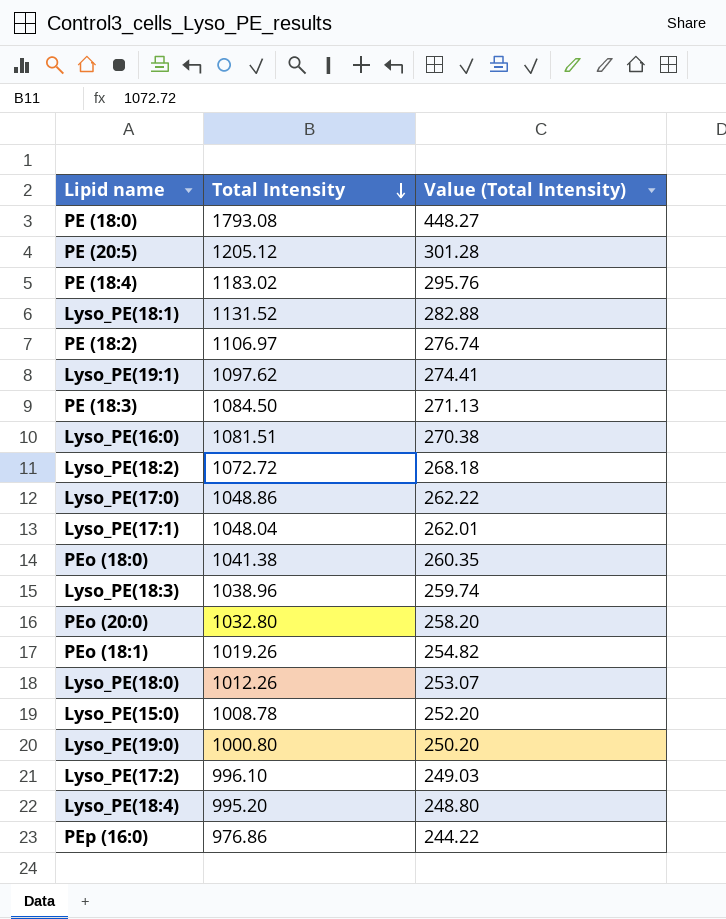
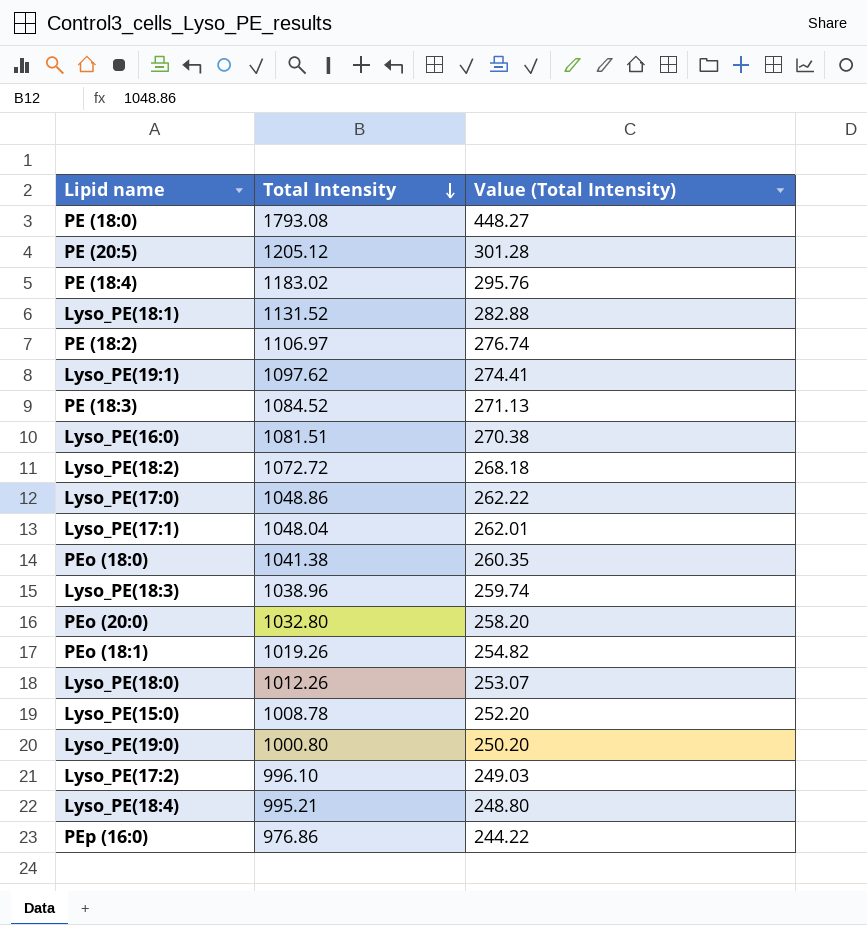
PE (18:3) | Total Intensity: 1084.50 -> 1084.52
Lyso_PE(18:4) | Total Intensity: 995.20 -> 995.21

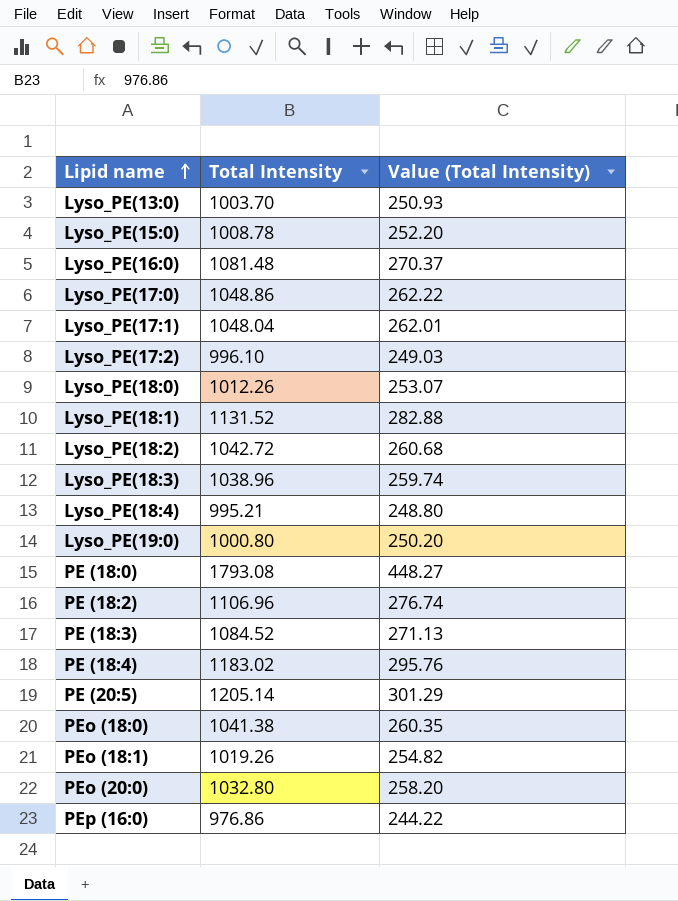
row order: Total Intensity descending -> Lipid name ascending
row Lyso_PE(19:1): 1097.62 | 274.41 -> none
row Lyso_PE(13:0): none -> 1003.70 | 250.93
Lyso_PE(16:0) | Total Intensity: 1081.51 -> 1081.48
Lyso_PE(16:0) | Value (Total Intensity): 270.38 -> 270.37
Lyso_PE(18:2) | Total Intensity: 1072.72 -> 1042.72
Lyso_PE(18:2) | Value (Total Intensity): 268.18 -> 260.68
PE (18:2) | Total Intensity: 1106.97 -> 1106.96
PE (20:5) | Total Intensity: 1205.12 -> 1205.14
PE (20:5) | Value (Total Intensity): 301.28 -> 301.29

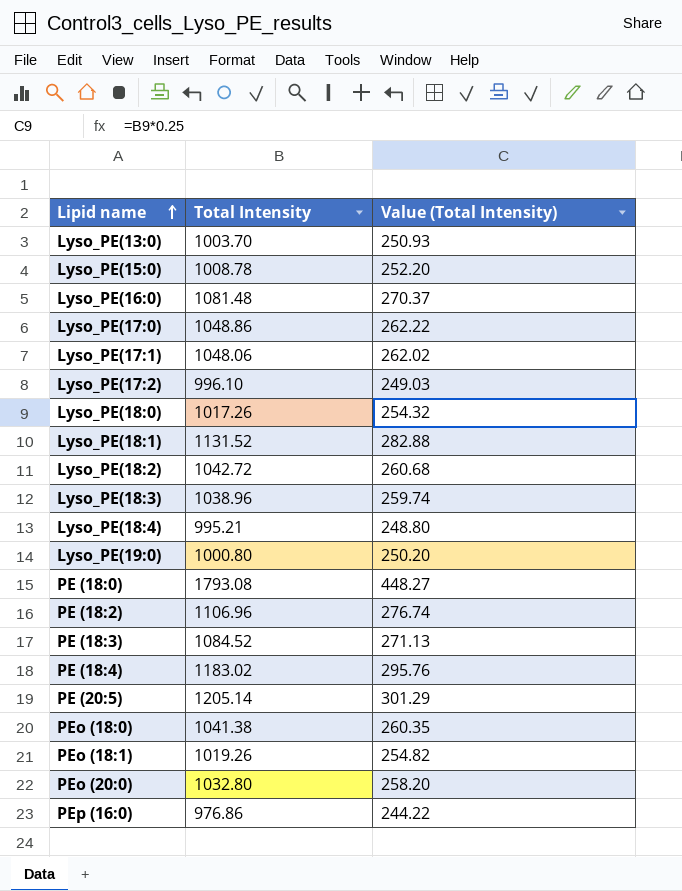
Lyso_PE(17:1) | Total Intensity: 1048.04 -> 1048.06
Lyso_PE(17:1) | Value (Total Intensity): 262.01 -> 262.02
Lyso_PE(18:0) | Total Intensity: 1012.26 -> 1017.26
Lyso_PE(18:0) | Value (Total Intensity): 253.07 -> 254.32

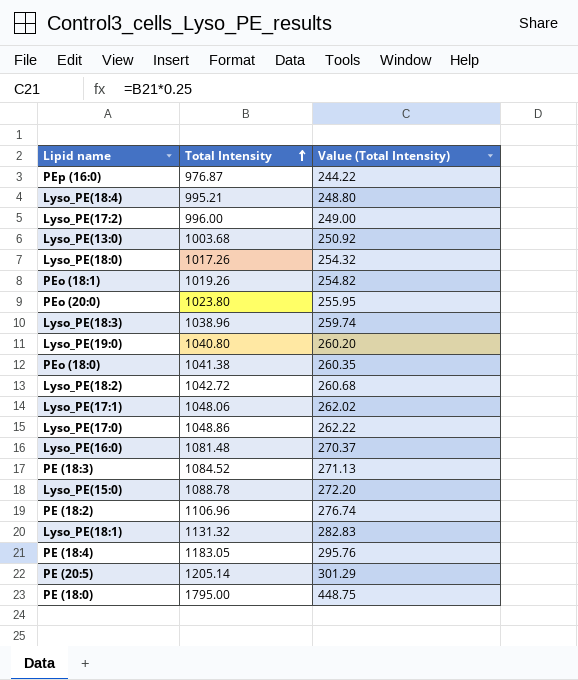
row order: Lipid name ascending -> Total Intensity ascending
PEp (16:0) | Total Intensity: 976.86 -> 976.87
Lyso_PE(17:2) | Total Intensity: 996.10 -> 996.00
Lyso_PE(17:2) | Value (Total Intensity): 249.03 -> 249.00
Lyso_PE(13:0) | Total Intensity: 1003.70 -> 1003.68
Lyso_PE(13:0) | Value (Total Intensity): 250.93 -> 250.92
PEo (20:0) | Total Intensity: 1032.80 -> 1023.80
PEo (20:0) | Value (Total Intensity): 258.20 -> 255.95
Lyso_PE(19:0) | Total Intensity: 1000.80 -> 1040.80
Lyso_PE(19:0) | Value (Total Intensity): 250.20 -> 260.20
Lyso_PE(15:0) | Total Intensity: 1008.78 -> 1088.78
Lyso_PE(15:0) | Value (Total Intensity): 252.20 -> 272.20
Lyso_PE(18:1) | Total Intensity: 1131.52 -> 1131.32
Lyso_PE(18:1) | Value (Total Intensity): 282.88 -> 282.83
PE (18:4) | Total Intensity: 1183.02 -> 1183.05
PE (18:0) | Total Intensity: 1793.08 -> 1795.00
PE (18:0) | Value (Total Intensity): 448.27 -> 448.75

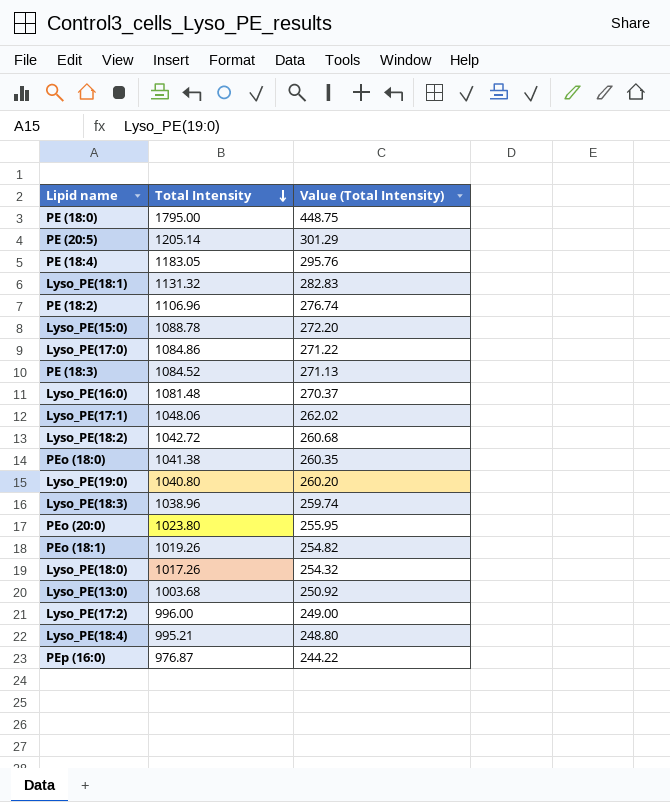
row order: Total Intensity ascending -> Total Intensity descending
Lyso_PE(17:0) | Total Intensity: 1048.86 -> 1084.86
Lyso_PE(17:0) | Value (Total Intensity): 262.22 -> 271.22

